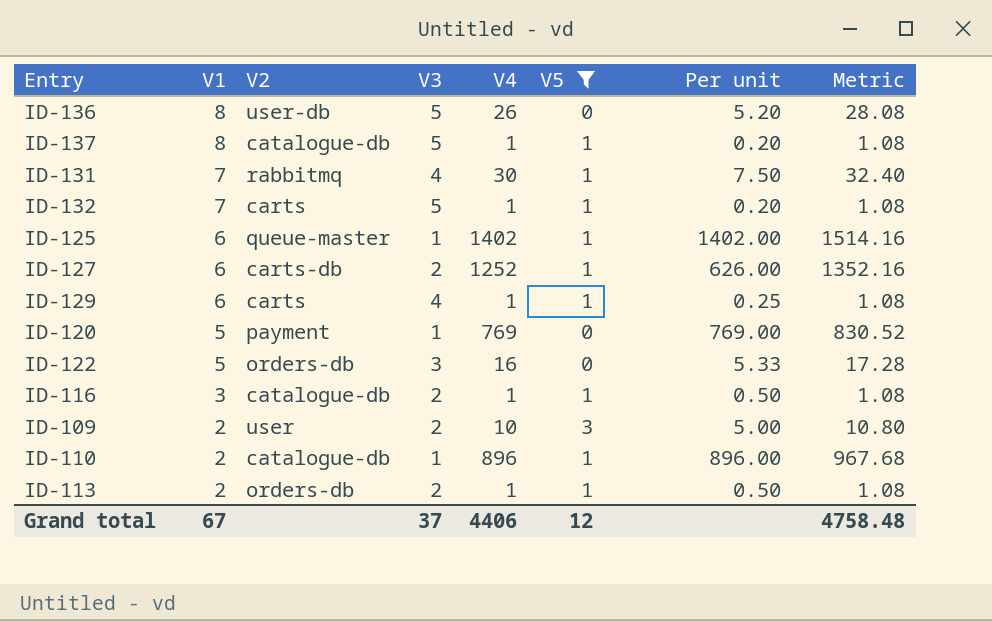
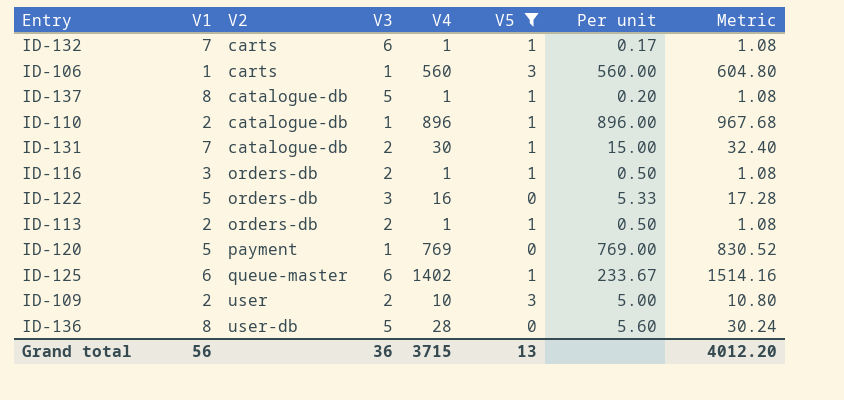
row order: V1 descending -> V2 ascending
row ID-127: 6 | carts-db | 2 | 1252 | 1 | 626.00 | 1352.16 -> none
row ID-129: 6 | carts | 4 | 1 | 1 | 0.25 | 1.08 -> none
ID-132 | V3: 5 -> 6
ID-132 | Per unit: 0.20 -> 0.17
row ID-106: none -> 1 | carts | 1 | 560 | 3 | 560.00 | 604.80
ID-131 | V2: rabbitmq -> catalogue-db
ID-131 | V3: 4 -> 2
ID-131 | Per unit: 7.50 -> 15.00
ID-116 | V2: catalogue-db -> orders-db
ID-125 | V3: 1 -> 6
ID-125 | Per unit: 1402.00 -> 233.67
ID-136 | V4: 26 -> 28
ID-136 | Per unit: 5.20 -> 5.60
ID-136 | Metric: 28.08 -> 30.24
Grand total | V1: 67 -> 56
Grand total | V3: 37 -> 36
Grand total | V4: 4406 -> 3715
Grand total | V5: 12 -> 13
Grand total | Metric: 4758.48 -> 4012.20

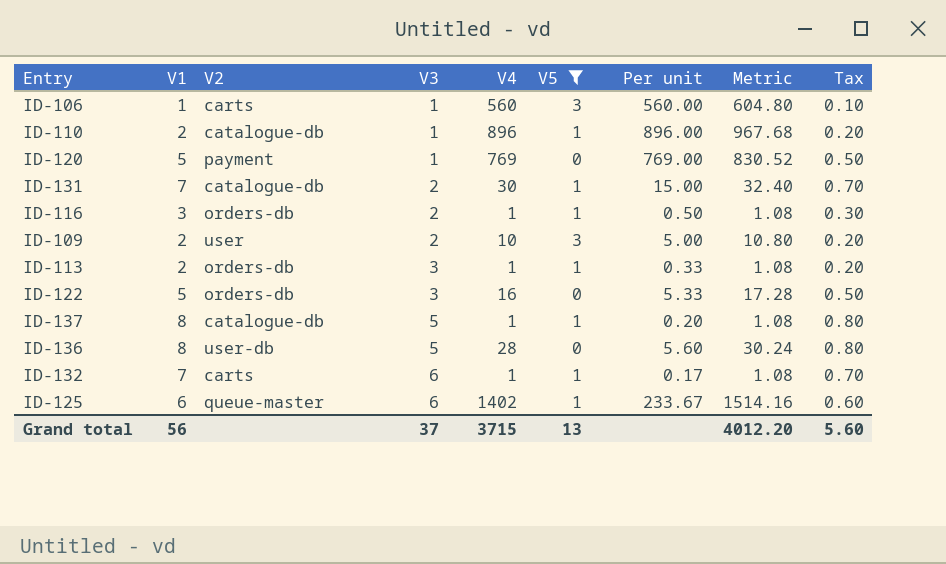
row order: V2 ascending -> V3 ascending
column Tax | formula: none -> [V1] * 0.1
ID-113 | V3: 2 -> 3
ID-113 | Per unit: 0.50 -> 0.33
Grand total | V3: 36 -> 37

